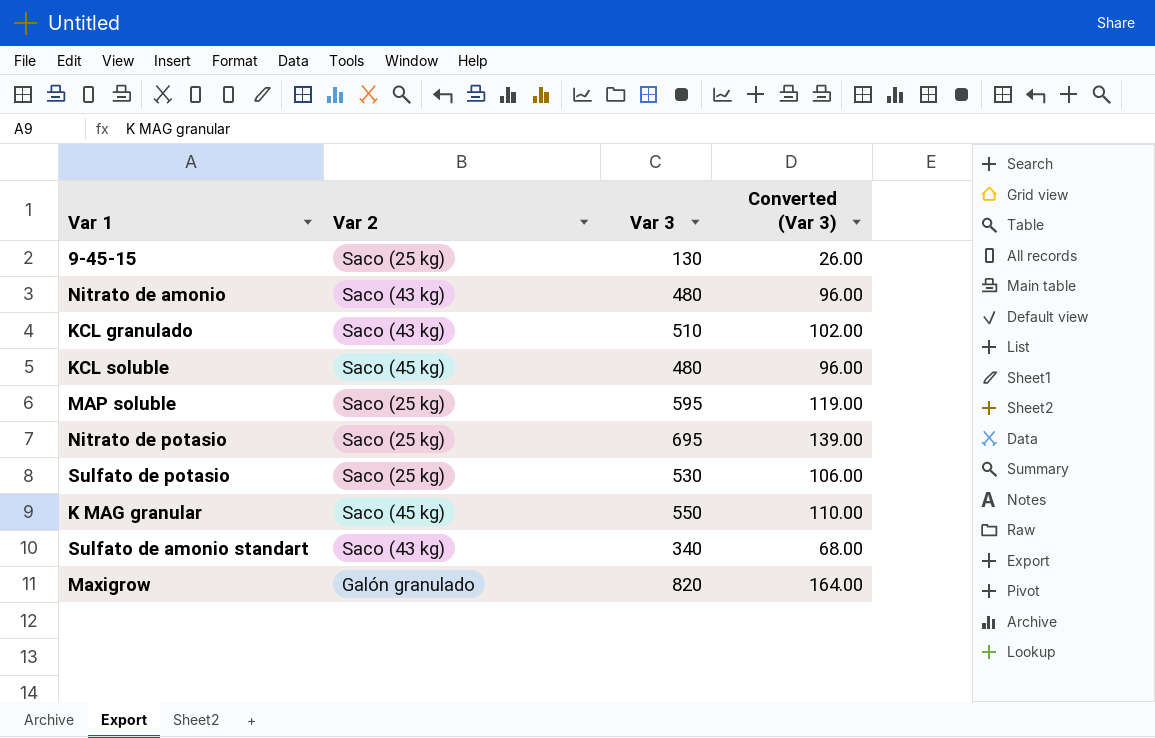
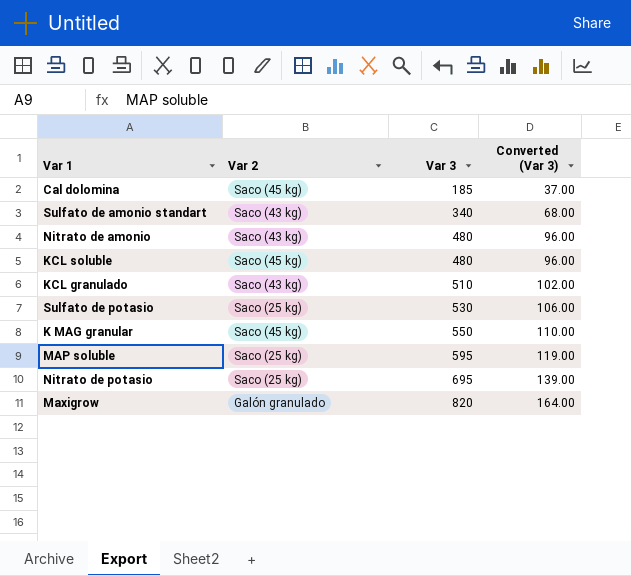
row order: none -> Var 3 ascending
row 9-45-15: Saco (25 kg) | 130 | 26.00 -> none
row Cal dolomina: none -> Saco (45 kg) | 185 | 37.00

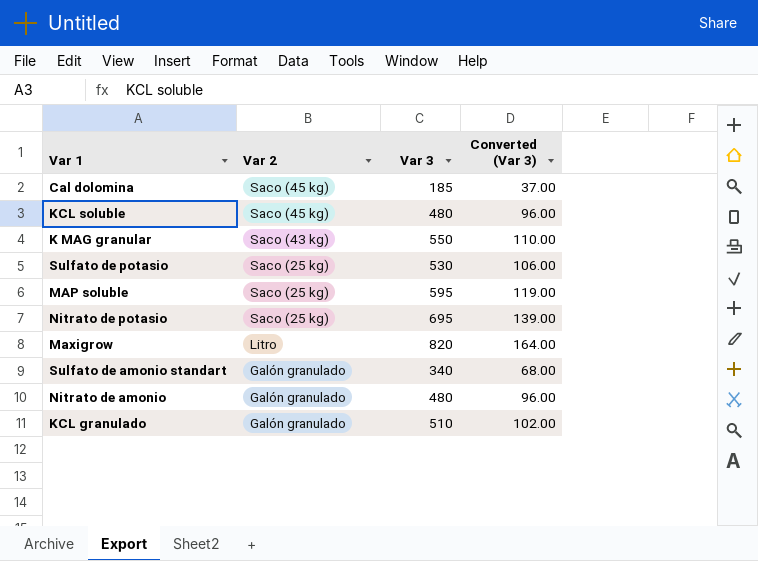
row order: Var 3 ascending -> Var 2 descending
K MAG granular | Var 2: Saco (45 kg) -> Saco (43 kg)
Maxigrow | Var 2: Galón granulado -> Litro
Sulfato de amonio standart | Var 2: Saco (43 kg) -> Galón granulado
Nitrato de amonio | Var 2: Saco (43 kg) -> Galón granulado
KCL granulado | Var 2: Saco (43 kg) -> Galón granulado

